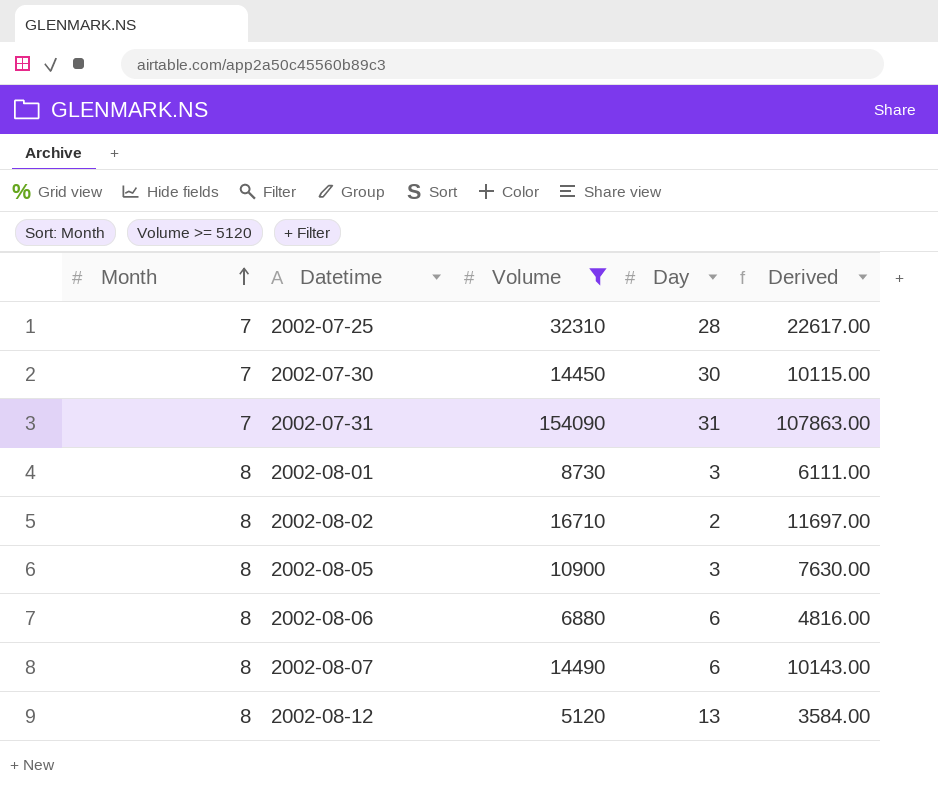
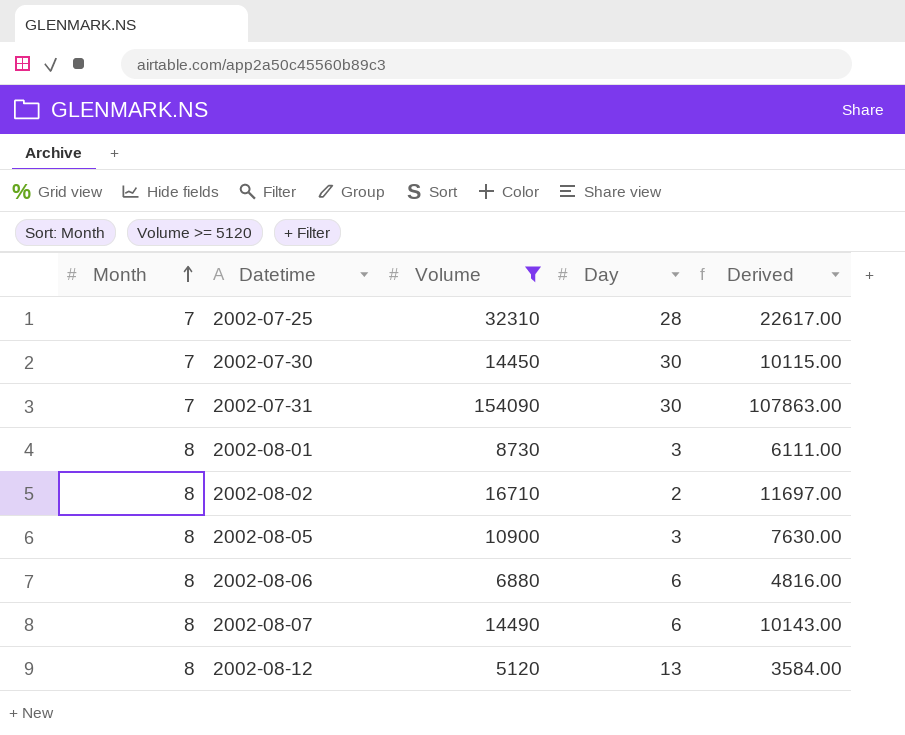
2002-07-31 | Day: 31 -> 30

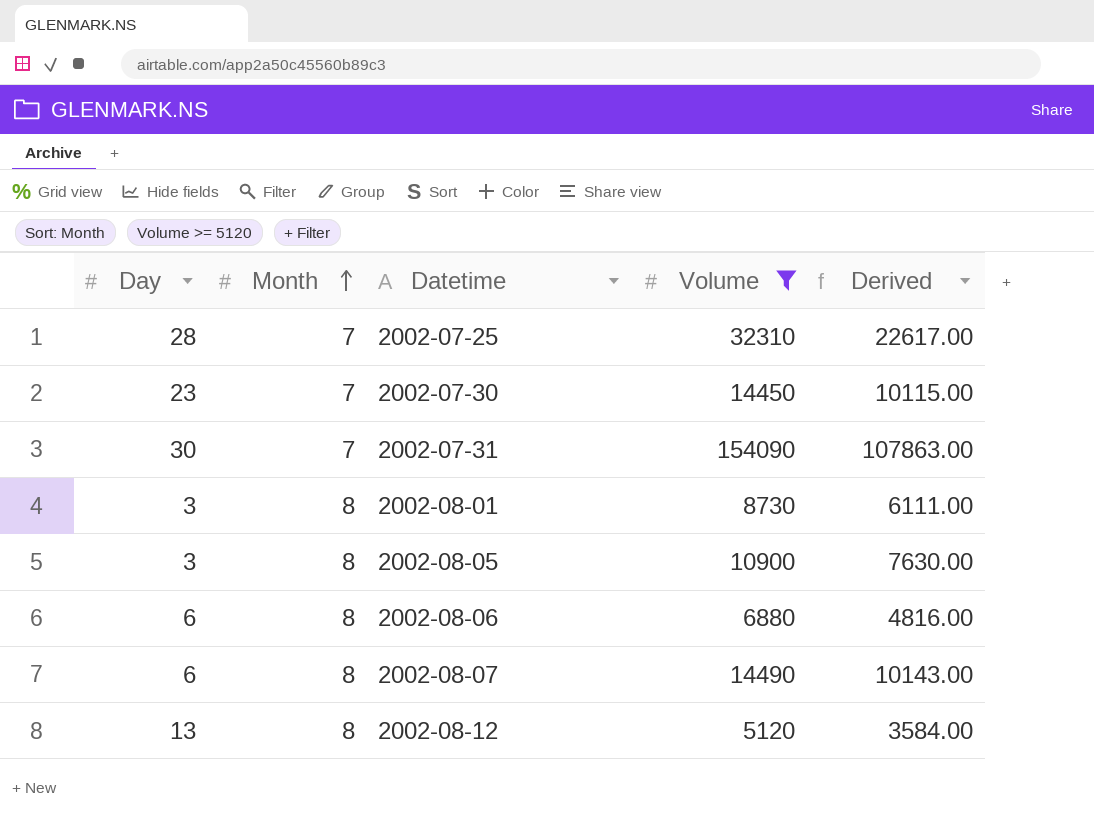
column Day | position: 4 -> 1
row 2002-08-02: 8 | 16710 | 2 | 11697.00 -> none
2002-07-30 | Day: 30 -> 23

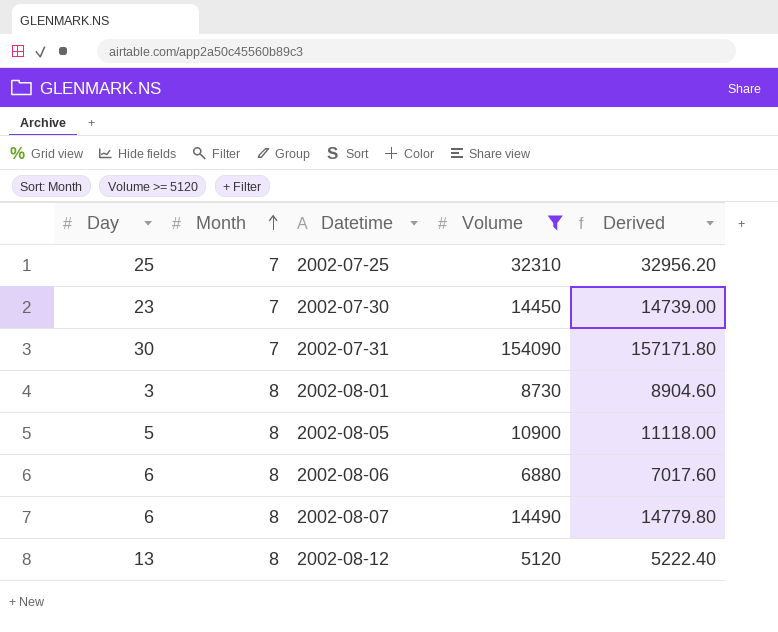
column Derived | formula: [Volume] * 0.7 -> [Volume] * 1.02
2002-07-25 | Day: 28 -> 25
2002-08-05 | Day: 3 -> 5

